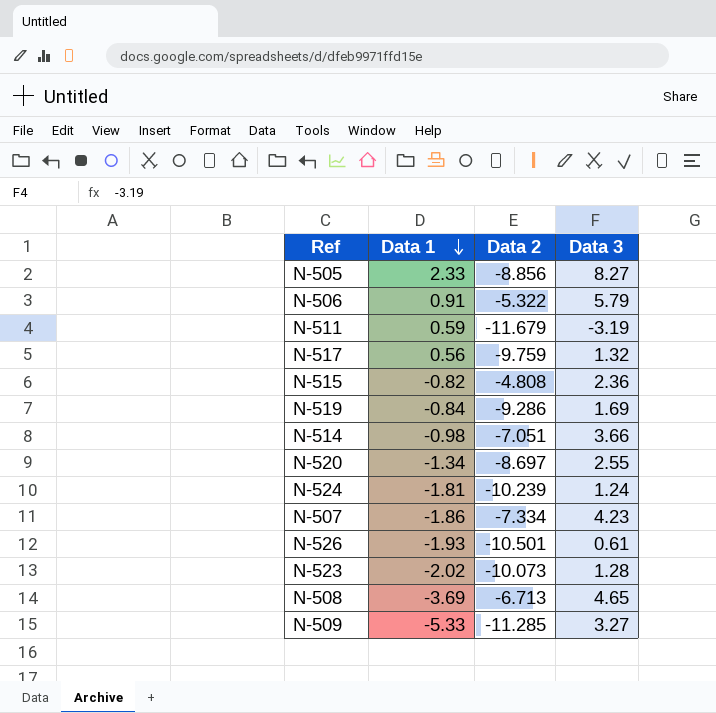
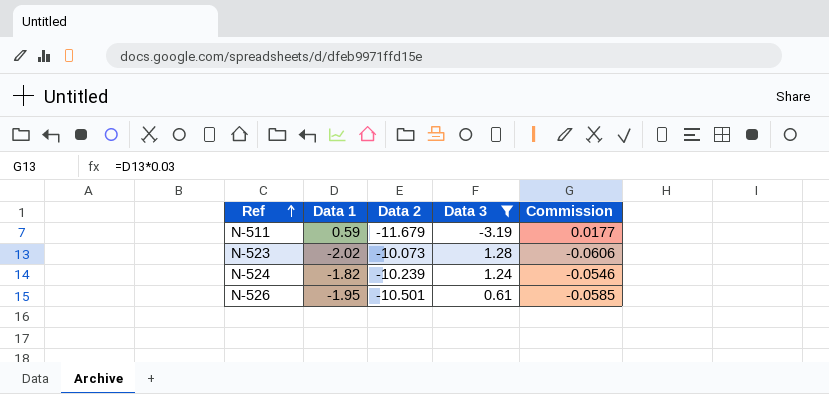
filter: none -> Data 3 <= 1.28
row order: Data 1 descending -> Ref ascending
column Commission | formula: none -> [Data 1] * 0.03
N-524 | Data 1: -1.81 -> -1.82
N-526 | Data 1: -1.93 -> -1.95

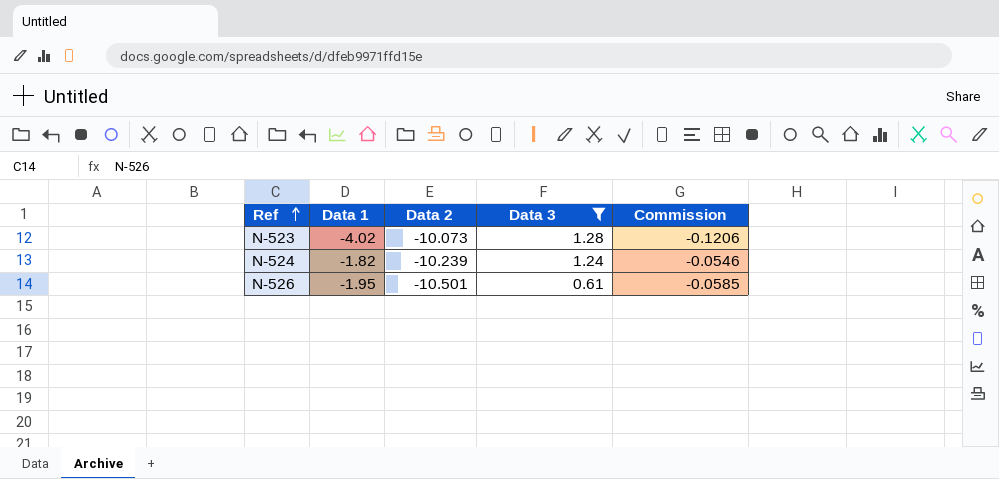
row N-511: 0.59 | -11.679 | -3.19 | 0.0177 -> none
N-523 | Data 1: -2.02 -> -4.02
N-523 | Commission: -0.0606 -> -0.1206

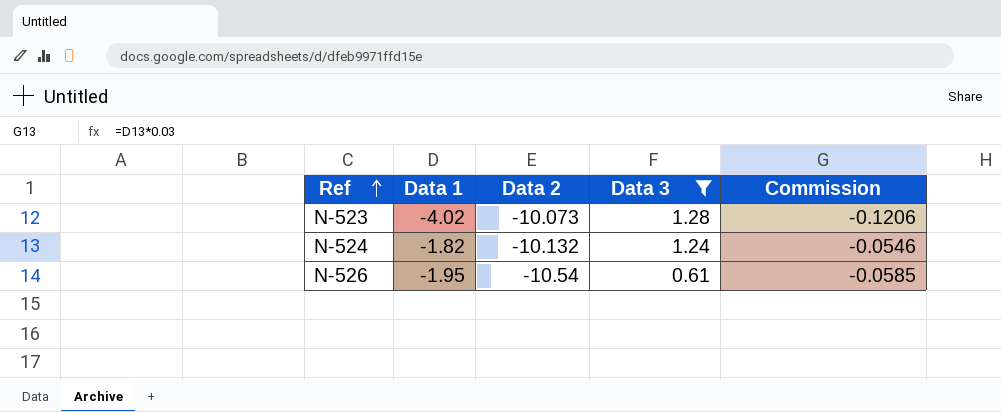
N-524 | Data 2: -10.239 -> -10.132
N-526 | Data 2: -10.501 -> -10.54

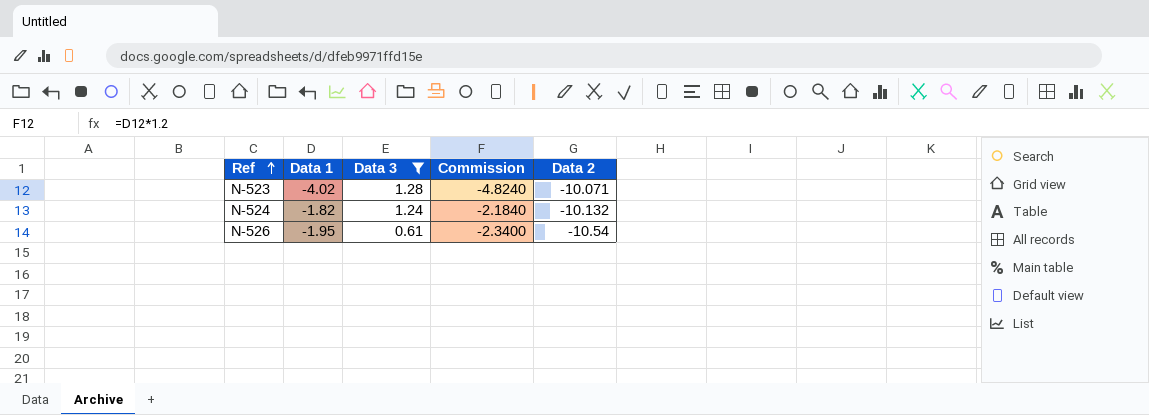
column Commission | formula: [Data 1] * 0.03 -> [Data 1] * 1.2
column Data 2 | position: 3 -> 5
N-523 | Data 2: -10.073 -> -10.071

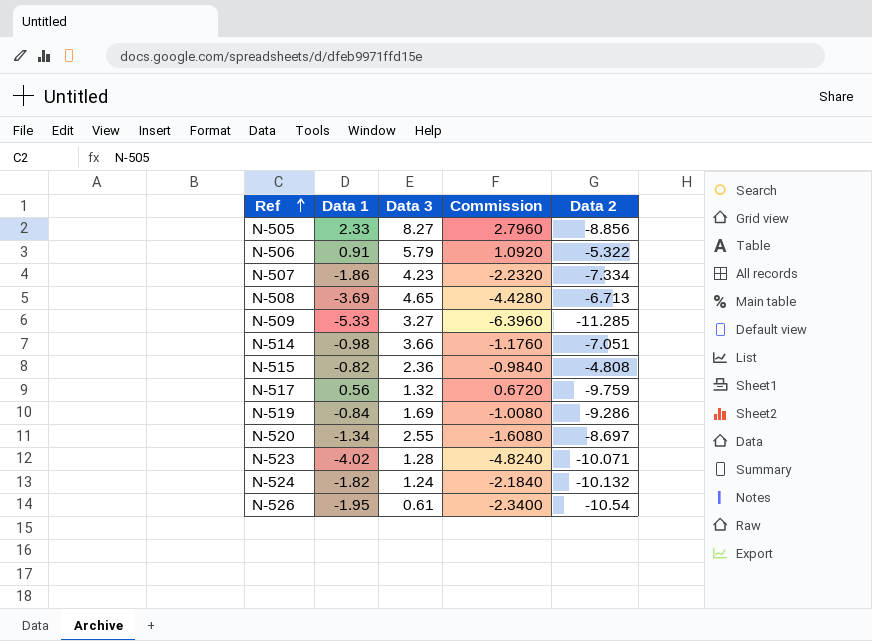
filter: Data 3 <= 1.28 -> none

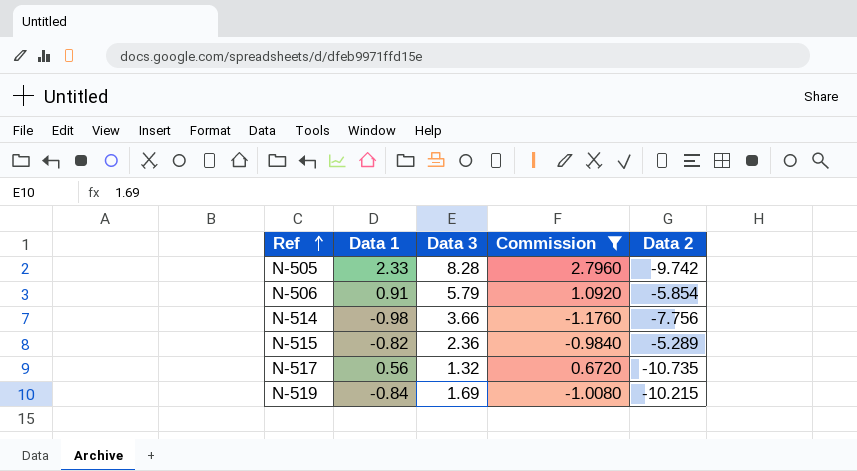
filter: none -> Commission >= -1.1760
N-505 | Data 3: 8.27 -> 8.28
N-505 | Data 2: -8.856 -> -9.742
N-506 | Data 2: -5.322 -> -5.854
N-514 | Data 2: -7.051 -> -7.756
N-515 | Data 2: -4.808 -> -5.289
N-517 | Data 2: -9.759 -> -10.735
N-519 | Data 2: -9.286 -> -10.215

